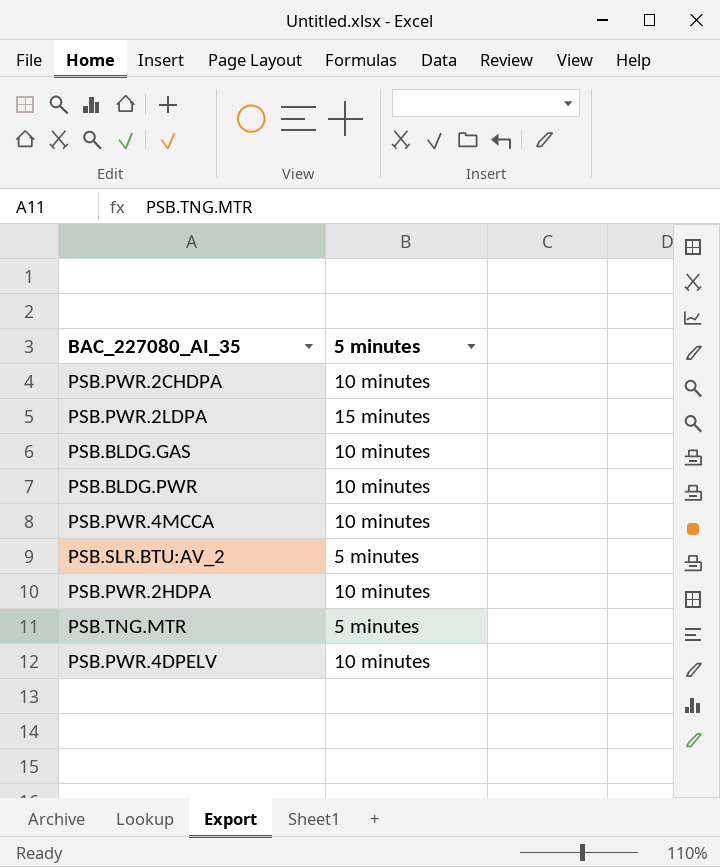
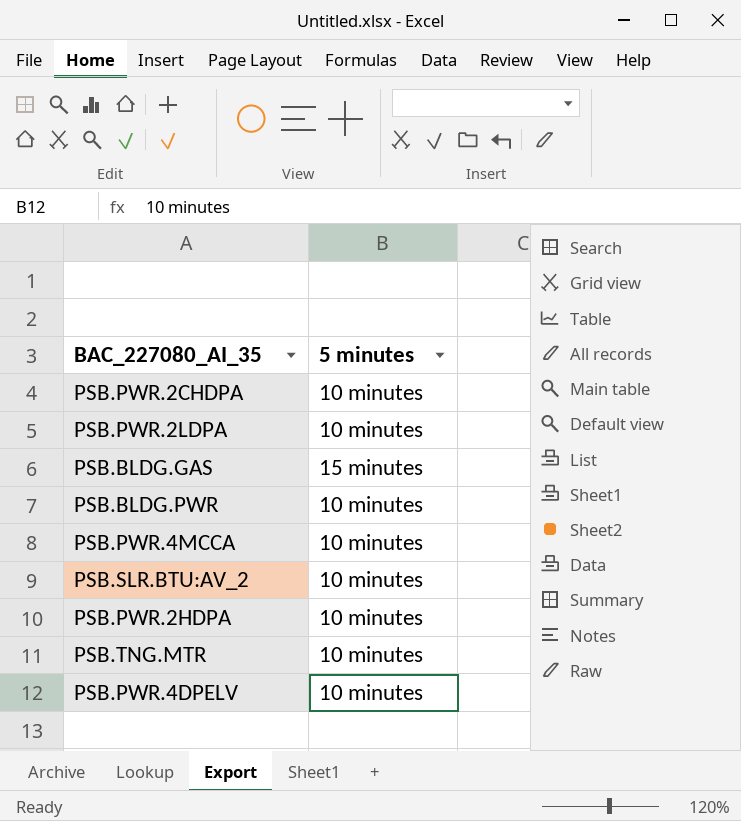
PSB.PWR.2LDPA | 5 minutes: 15 minutes -> 10 minutes
PSB.BLDG.GAS | 5 minutes: 10 minutes -> 15 minutes
PSB.SLR.BTU:AV_2 | 5 minutes: 5 minutes -> 10 minutes
PSB.TNG.MTR | 5 minutes: 5 minutes -> 10 minutes

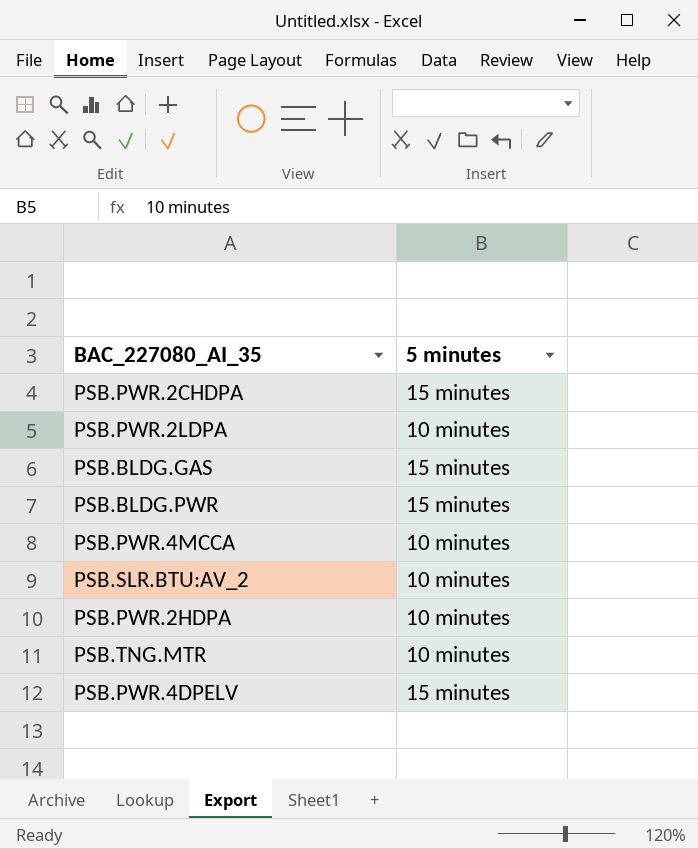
PSB.PWR.2CHDPA | 5 minutes: 10 minutes -> 15 minutes
PSB.BLDG.PWR | 5 minutes: 10 minutes -> 15 minutes
PSB.PWR.4DPELV | 5 minutes: 10 minutes -> 15 minutes

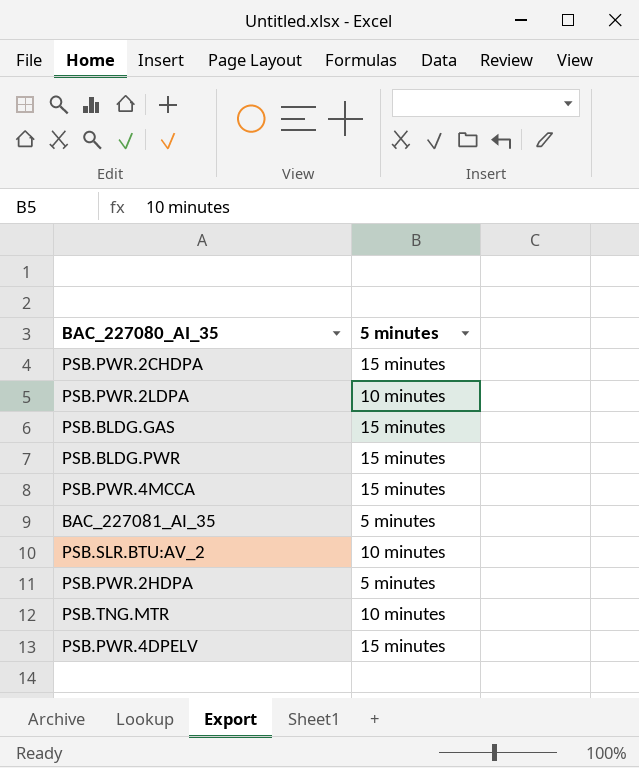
PSB.PWR.4MCCA | 5 minutes: 10 minutes -> 15 minutes
row BAC_227081_AI_35: none -> 5 minutes
PSB.PWR.2HDPA | 5 minutes: 10 minutes -> 5 minutes

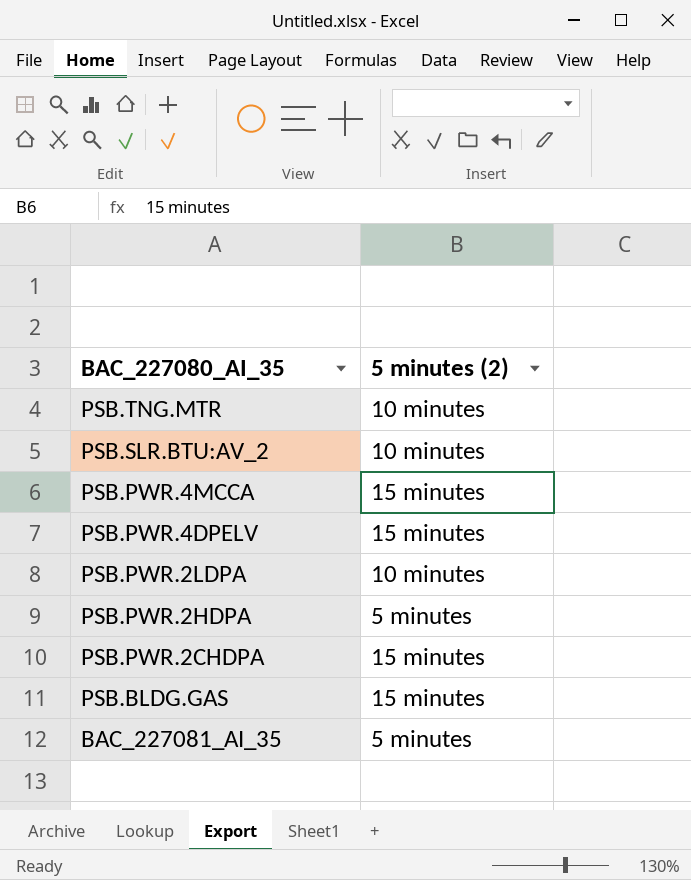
row order: none -> BAC_227080_AI_35 descending
column name: 5 minutes -> 5 minutes (2)
row PSB.BLDG.PWR: 15 minutes -> none

